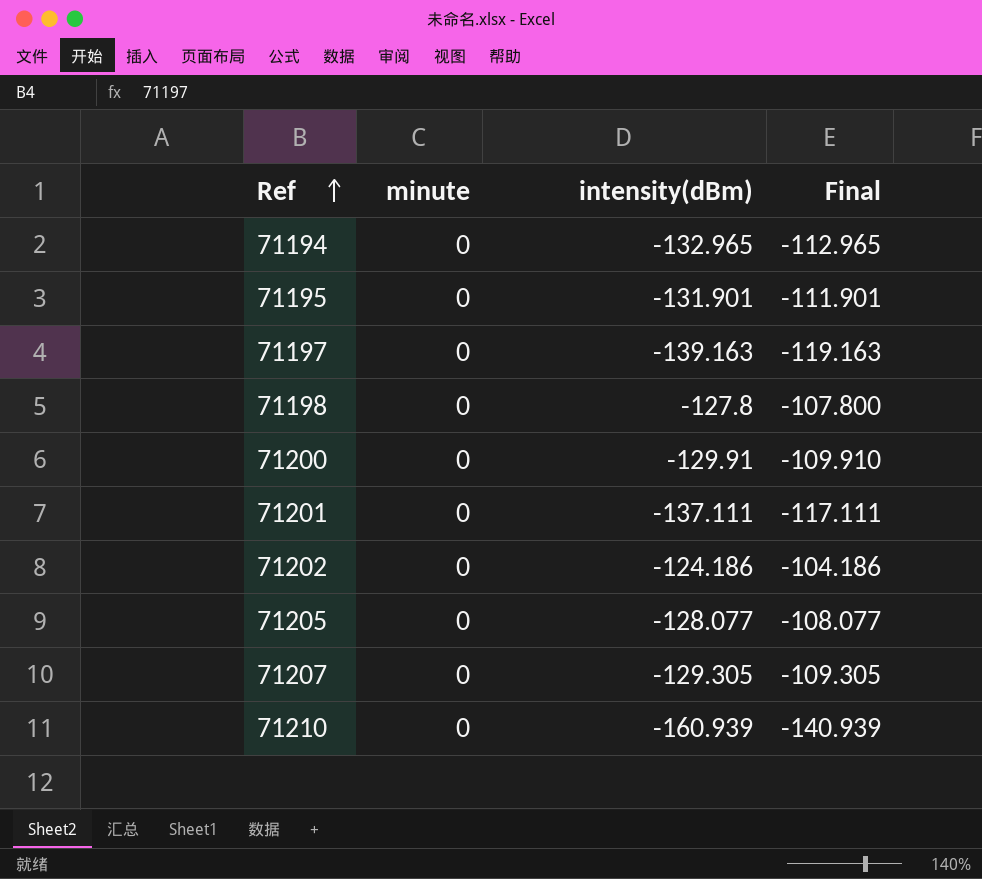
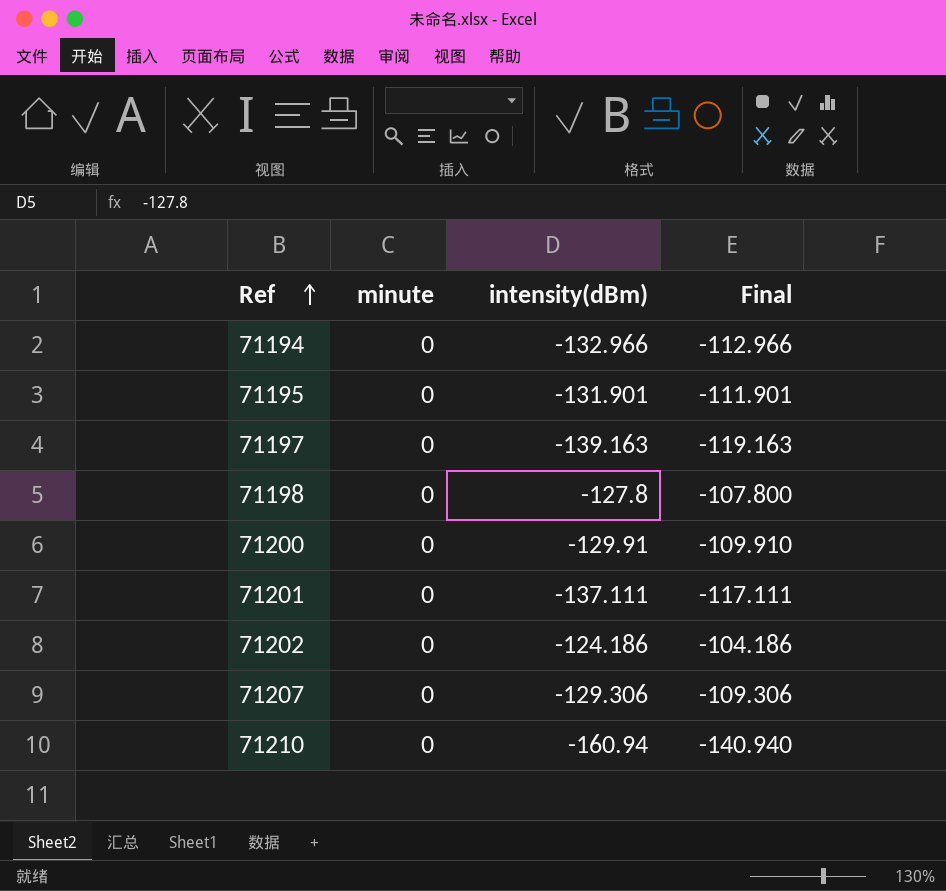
row 71205: 0 | -128.077 | -108.077 -> none
71194 | intensity(dBm): -132.965 -> -132.966
71194 | Final: -112.965 -> -112.966
71207 | intensity(dBm): -129.305 -> -129.306
71207 | Final: -109.305 -> -109.306
71210 | intensity(dBm): -160.939 -> -160.94
71210 | Final: -140.939 -> -140.940

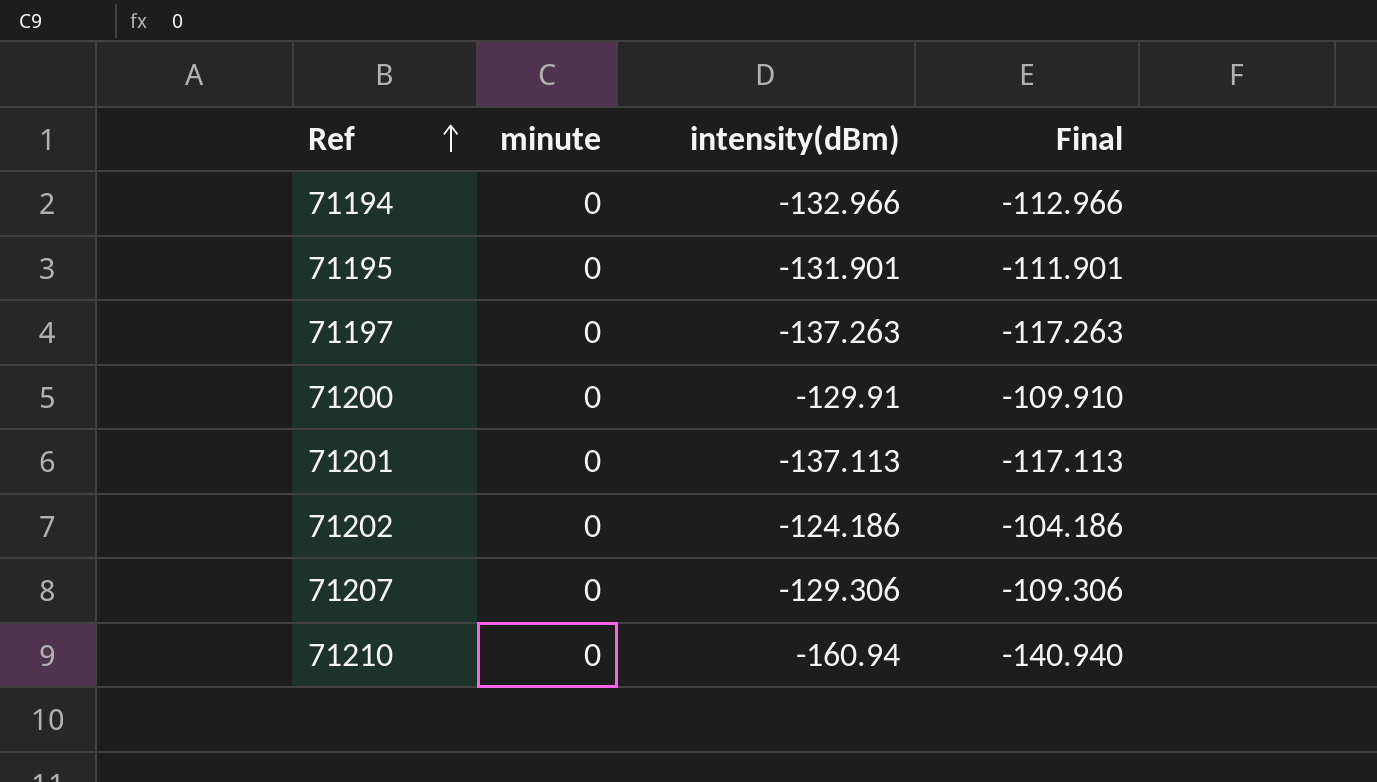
row 71198: 0 | -127.8 | -107.800 -> none
71197 | intensity(dBm): -139.163 -> -137.263
71197 | Final: -119.163 -> -117.263
71201 | intensity(dBm): -137.111 -> -137.113
71201 | Final: -117.111 -> -117.113

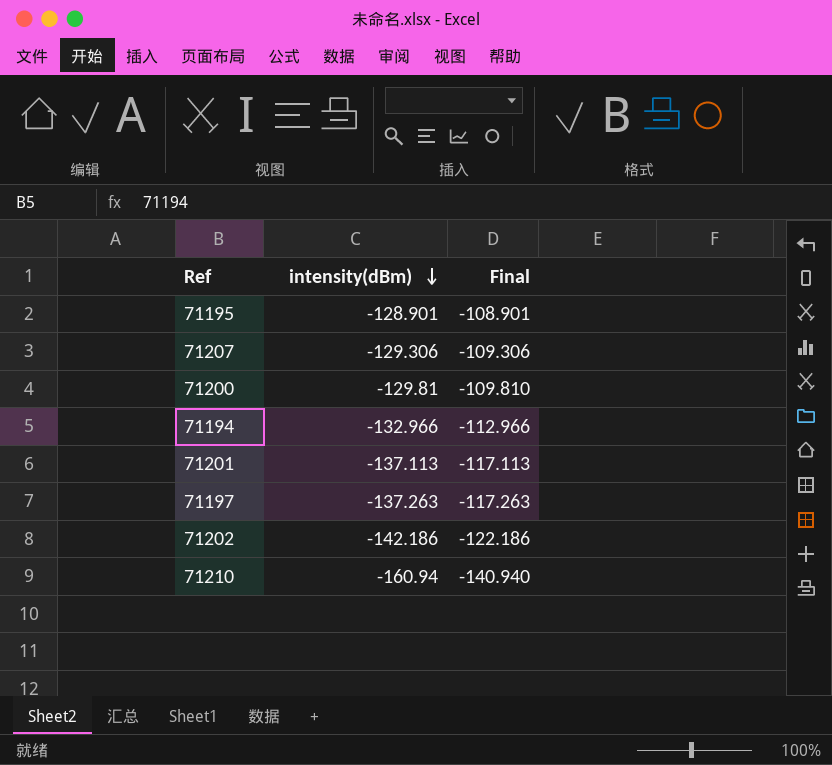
row order: Ref ascending -> intensity(dBm) descending
column minute | position: 2 -> none
71195 | intensity(dBm): -131.901 -> -128.901
71195 | Final: -111.901 -> -108.901
71200 | intensity(dBm): -129.91 -> -129.81
71200 | Final: -109.910 -> -109.810
71202 | intensity(dBm): -124.186 -> -142.186
71202 | Final: -104.186 -> -122.186

